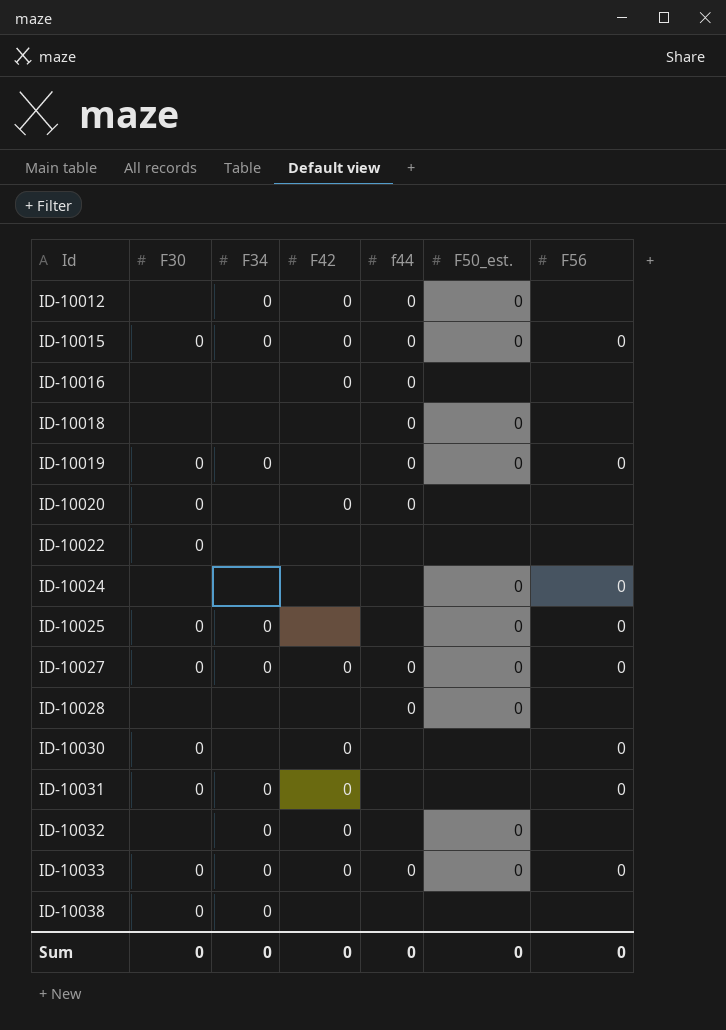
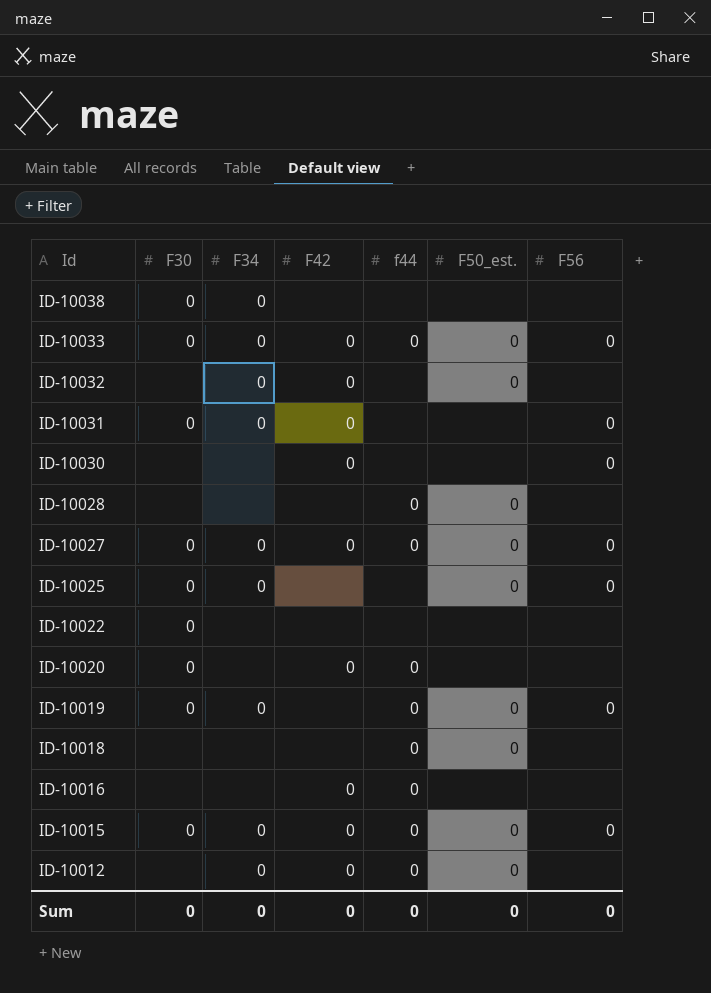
row order: Id ascending -> Id descending
row ID-10024: none | none | none | none | 0 | 0 -> none
ID-10030 | F30: 0 -> none

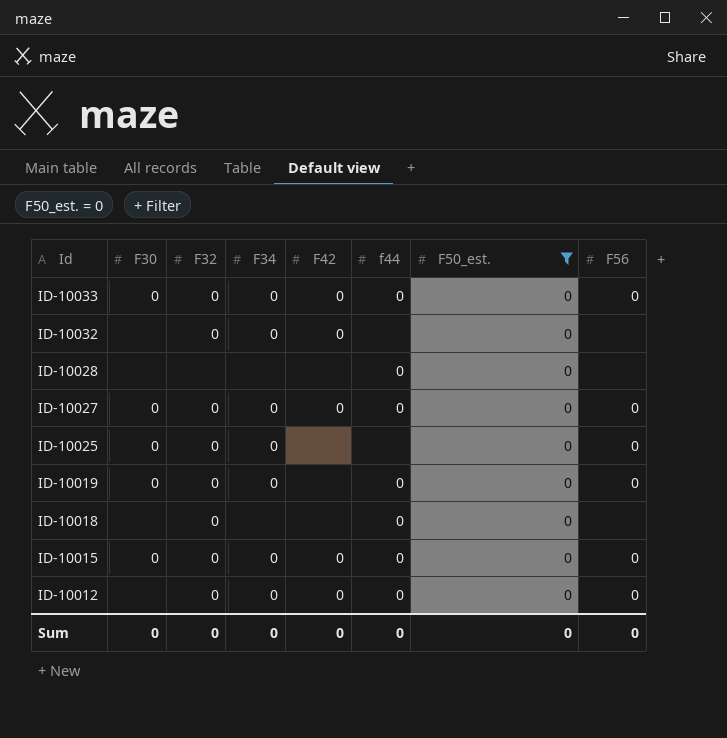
filter: none -> F50_est. = 0
column F32 | position: none -> 3
ID-10012 | F56: none -> 0

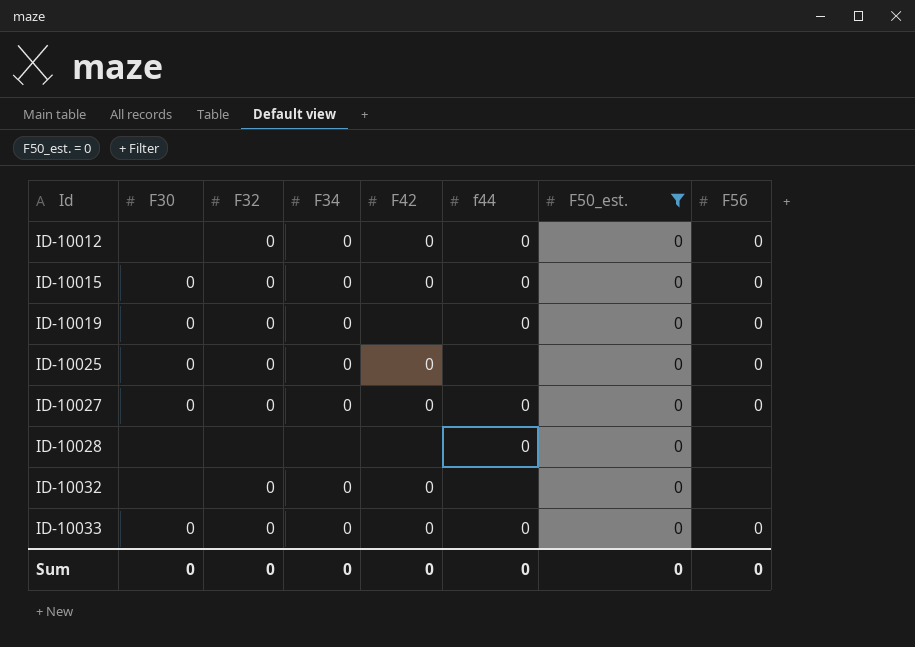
row order: Id descending -> Id ascending
row ID-10018: none | 0 | none | none | 0 | 0 | none -> none
ID-10025 | F42: none -> 0

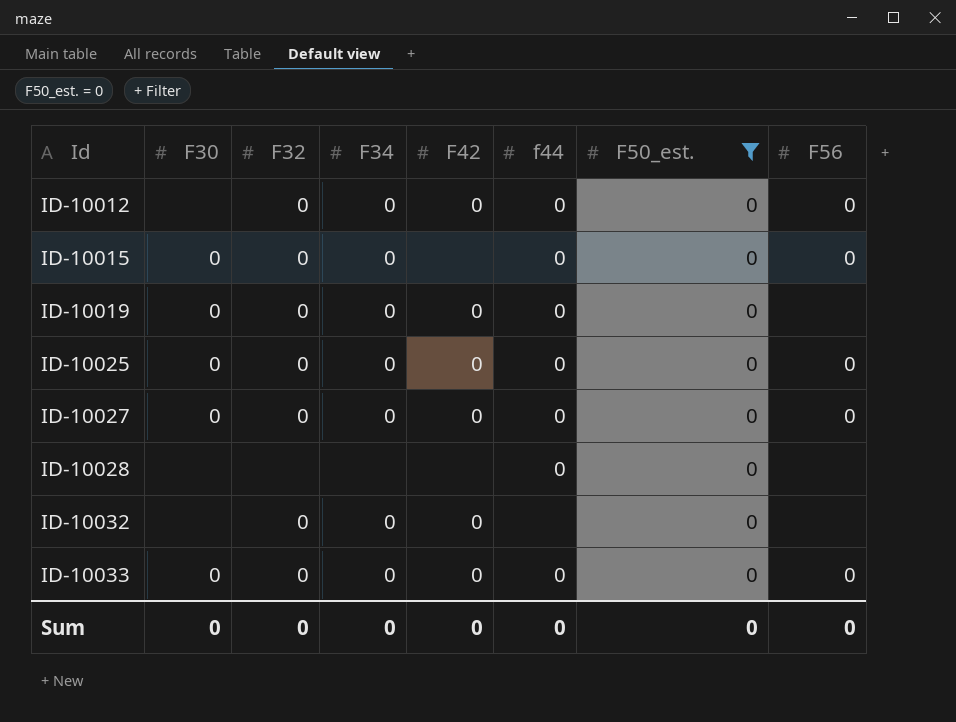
ID-10015 | F42: 0 -> none
ID-10019 | F42: none -> 0
ID-10019 | F56: 0 -> none
ID-10025 | f44: none -> 0

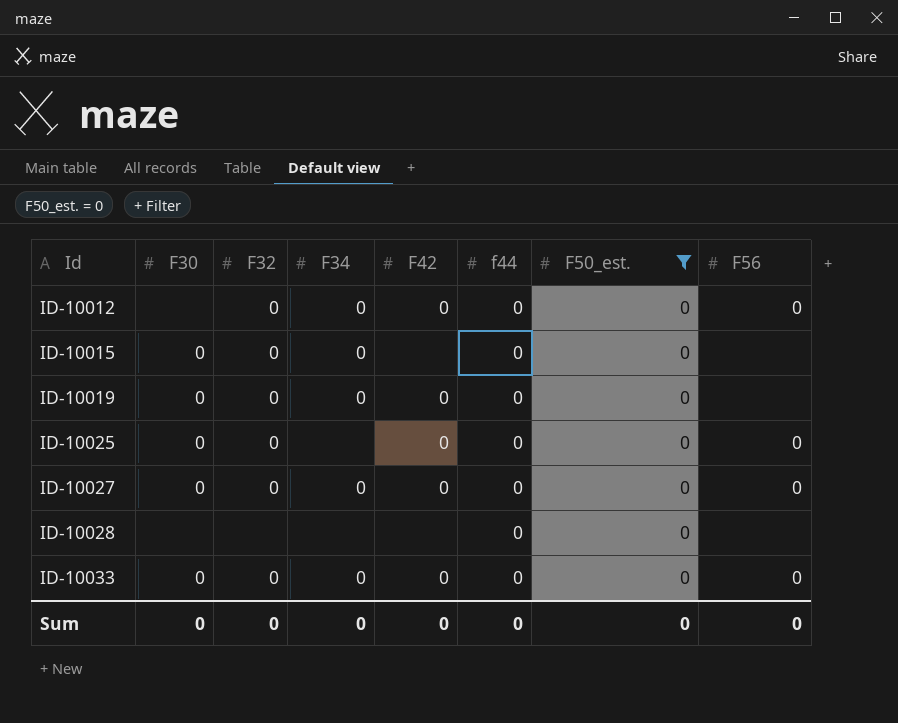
row ID-10032: none | 0 | 0 | 0 | none | 0 | none -> none
ID-10015 | F56: 0 -> none
ID-10025 | F34: 0 -> none

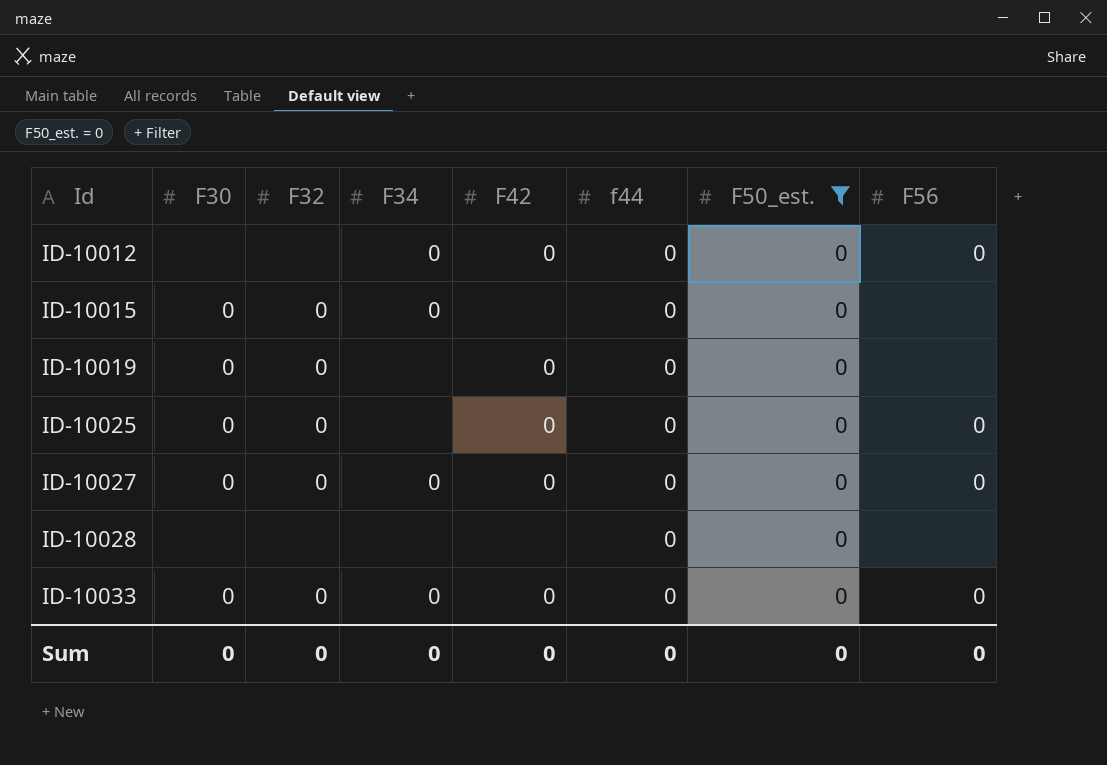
ID-10012 | F32: 0 -> none
ID-10019 | F34: 0 -> none

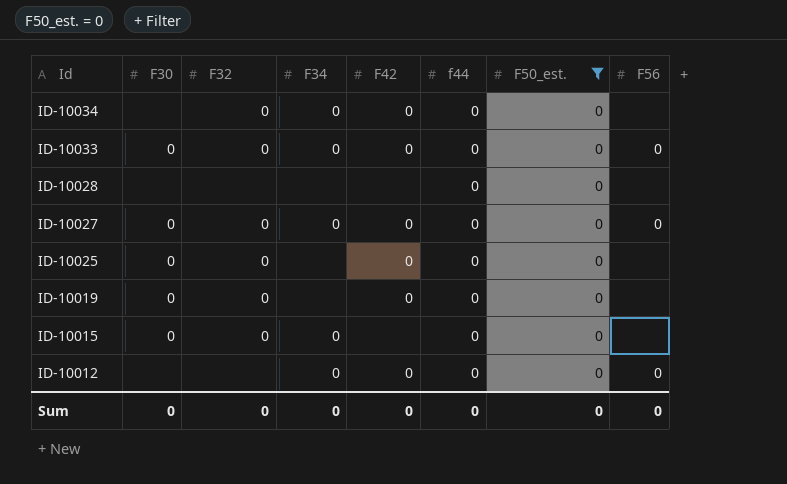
row order: Id ascending -> Id descending
row ID-10034: none -> none | 0 | 0 | 0 | 0 | 0 | none
ID-10025 | F56: 0 -> none

